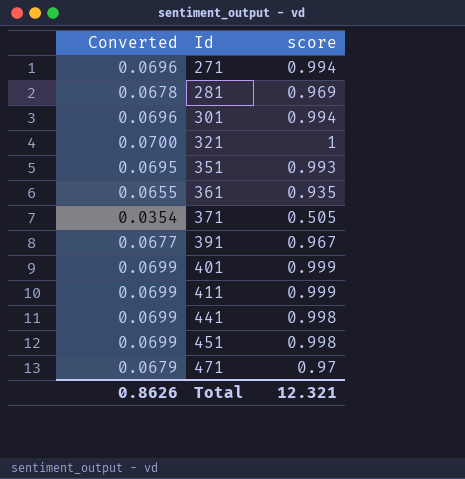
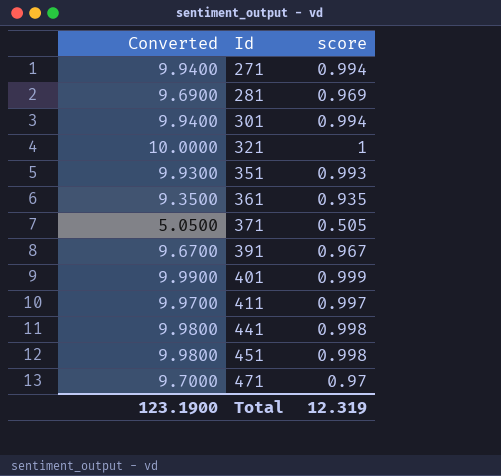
column Converted | formula: [score] * 0.07 -> [score] * 10
411 | score: 0.999 -> 0.997
Total | Converted: 0.8626 -> 123.1900
Total | score: 12.321 -> 12.319

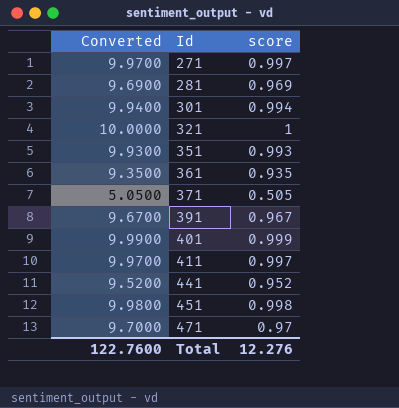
271 | Converted: 9.9400 -> 9.9700
271 | score: 0.994 -> 0.997
441 | Converted: 9.9800 -> 9.5200
441 | score: 0.998 -> 0.952
Total | Converted: 123.1900 -> 122.7600
Total | score: 12.319 -> 12.276

